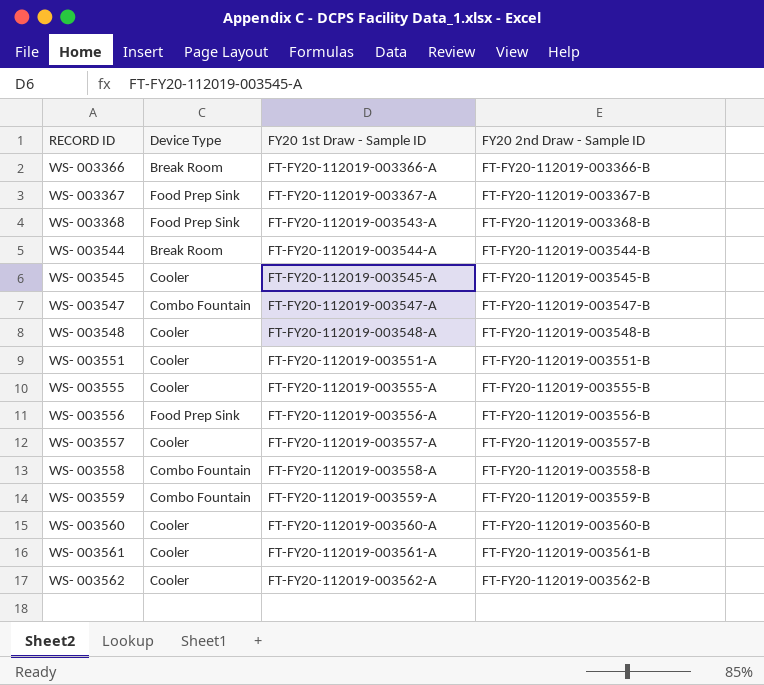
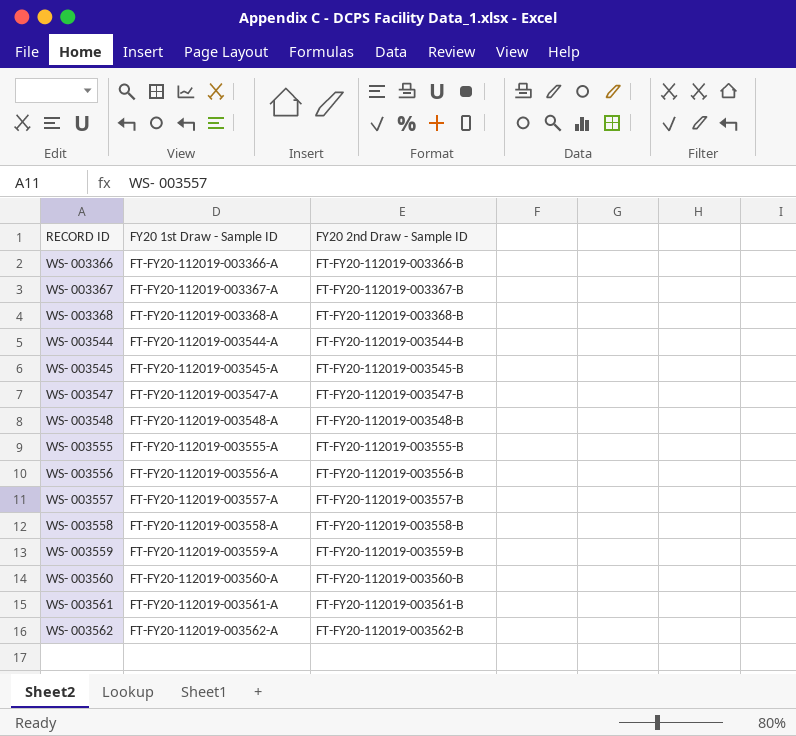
column Device Type | position: 2 -> none
row WS- 003551: Cooler | FT-FY20-112019-003551-A | FT-FY20-112019-003551-B -> none
WS- 003368 | FY20 1st Draw - Sample ID: FT-FY20-112019-003543-A -> FT-FY20-112019-003368-A

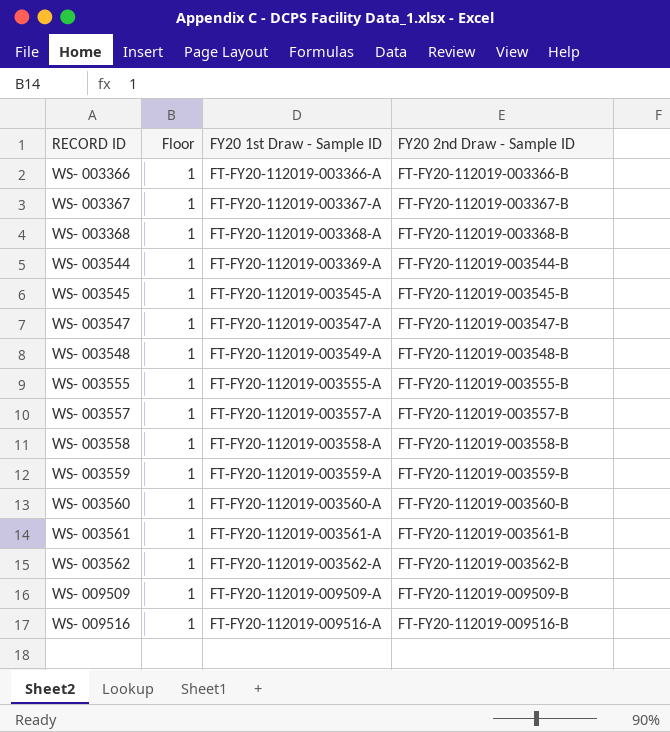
column Floor | position: none -> 2
row WS- 003556: FT-FY20-112019-003556-A | FT-FY20-112019-003556-B -> none
WS- 003544 | FY20 1st Draw - Sample ID: FT-FY20-112019-003544-A -> FT-FY20-112019-003369-A
WS- 003548 | FY20 1st Draw - Sample ID: FT-FY20-112019-003548-A -> FT-FY20-112019-003549-A
row WS- 009509: none -> 1 | FT-FY20-112019-009509-A | FT-FY20-112019-009509-B
row WS- 009516: none -> 1 | FT-FY20-112019-009516-A | FT-FY20-112019-009516-B

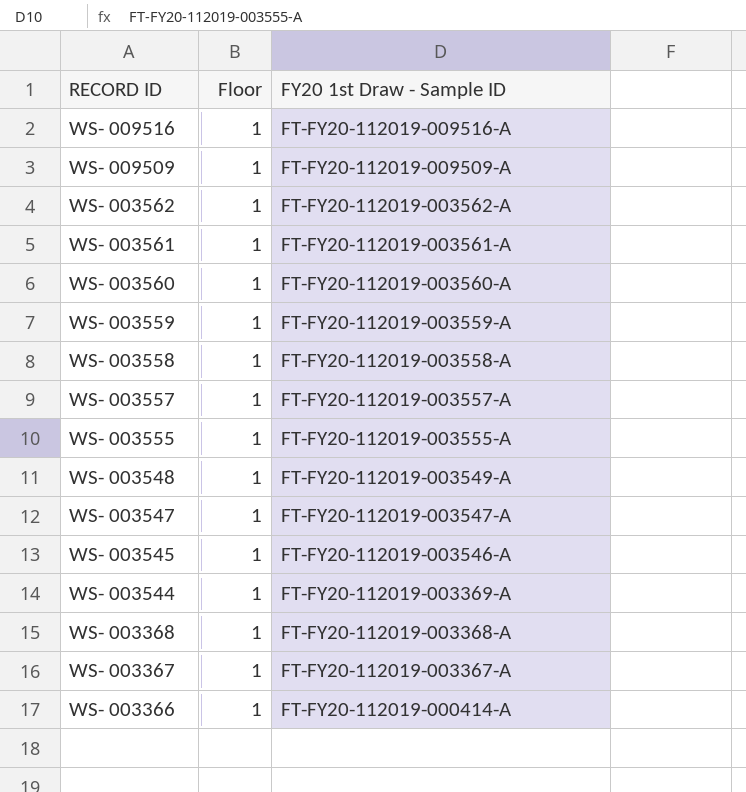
row order: RECORD ID ascending -> RECORD ID descending
column FY20 2nd Draw - Sample ID | position: 4 -> none
WS- 003545 | FY20 1st Draw - Sample ID: FT-FY20-112019-003545-A -> FT-FY20-112019-003546-A
WS- 003366 | FY20 1st Draw - Sample ID: FT-FY20-112019-003366-A -> FT-FY20-112019-000414-A

